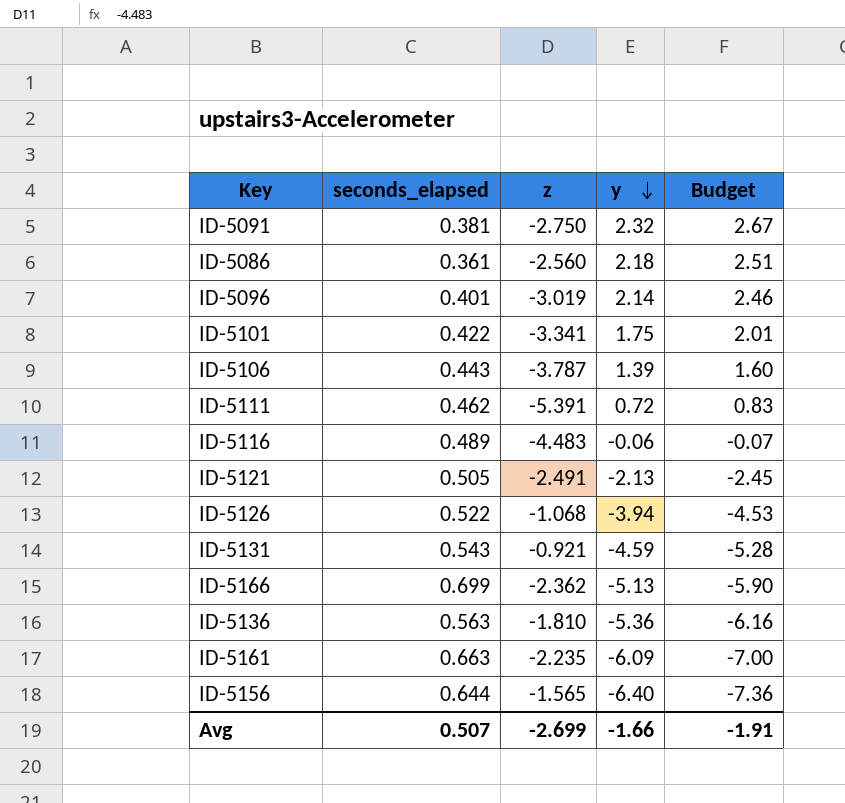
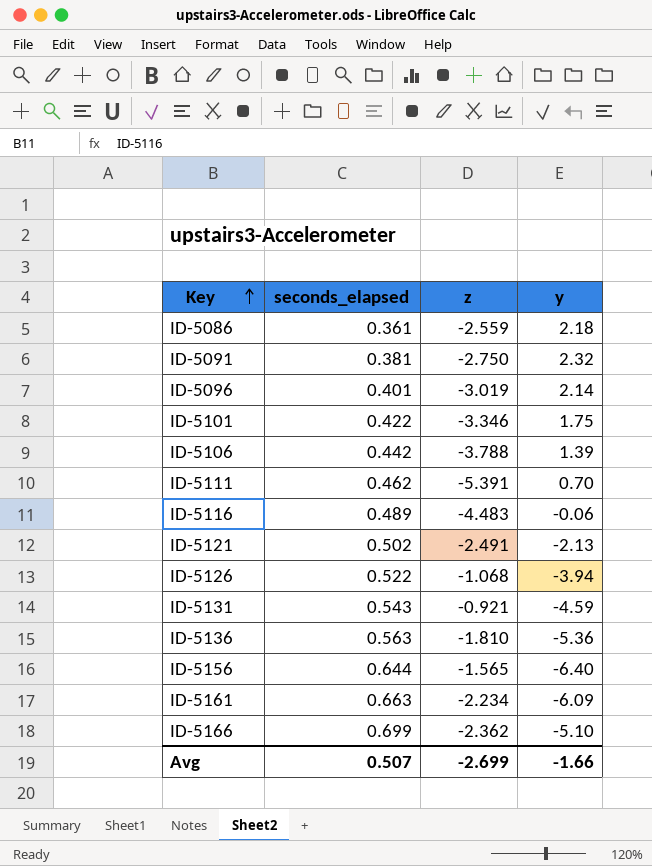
row order: y descending -> Key ascending
column Budget | formula: [y] * 1.15 -> none
ID-5086 | z: -2.560 -> -2.559
ID-5101 | z: -3.341 -> -3.346
ID-5106 | seconds_elapsed: 0.443 -> 0.442
ID-5106 | z: -3.787 -> -3.788
ID-5111 | y: 0.72 -> 0.70
ID-5121 | seconds_elapsed: 0.505 -> 0.502
ID-5161 | z: -2.235 -> -2.234
ID-5166 | y: -5.13 -> -5.10

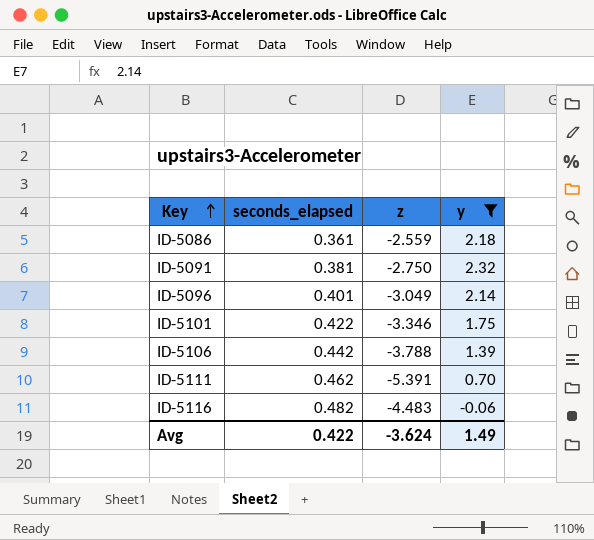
filter: none -> y >= -0.06
ID-5096 | z: -3.019 -> -3.049
ID-5116 | seconds_elapsed: 0.489 -> 0.482
Avg | seconds_elapsed: 0.507 -> 0.422
Avg | z: -2.699 -> -3.624
Avg | y: -1.66 -> 1.49

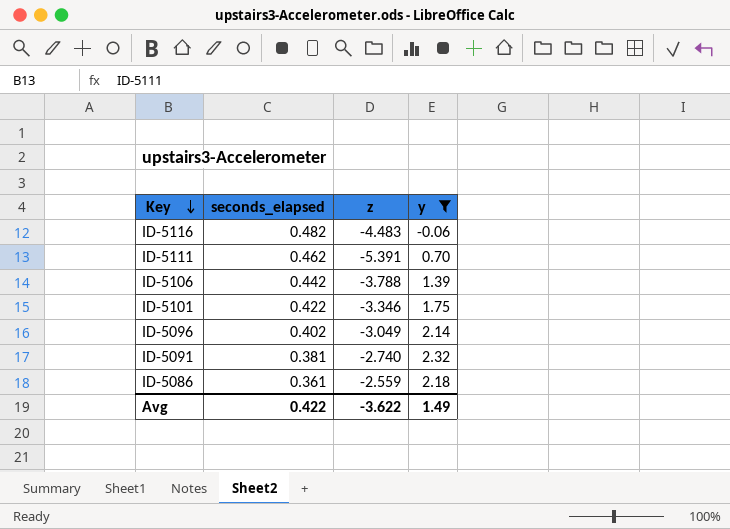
row order: Key ascending -> Key descending
ID-5096 | seconds_elapsed: 0.401 -> 0.402
ID-5091 | z: -2.750 -> -2.740
Avg | z: -3.624 -> -3.622

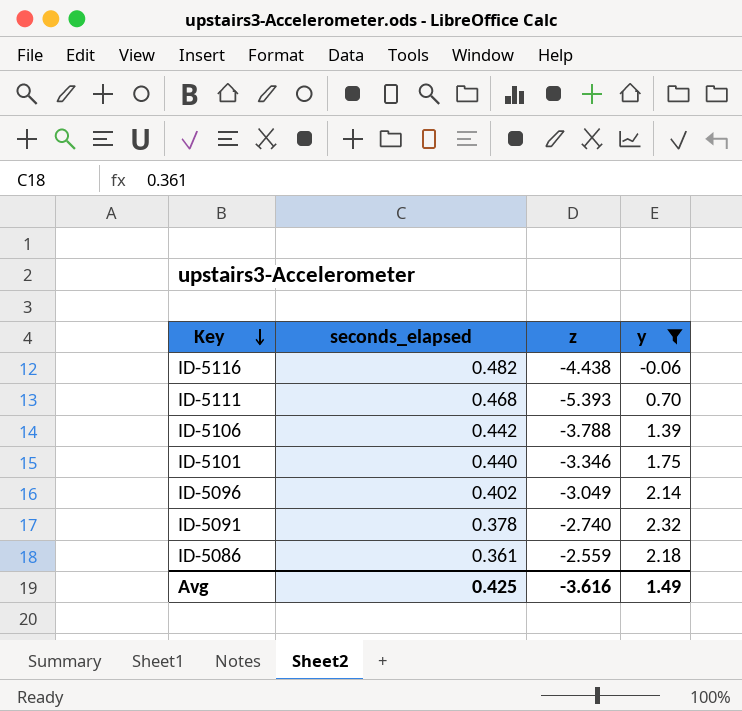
ID-5116 | z: -4.483 -> -4.438
ID-5111 | seconds_elapsed: 0.462 -> 0.468
ID-5111 | z: -5.391 -> -5.393
ID-5101 | seconds_elapsed: 0.422 -> 0.440
ID-5091 | seconds_elapsed: 0.381 -> 0.378
Avg | seconds_elapsed: 0.422 -> 0.425
Avg | z: -3.622 -> -3.616

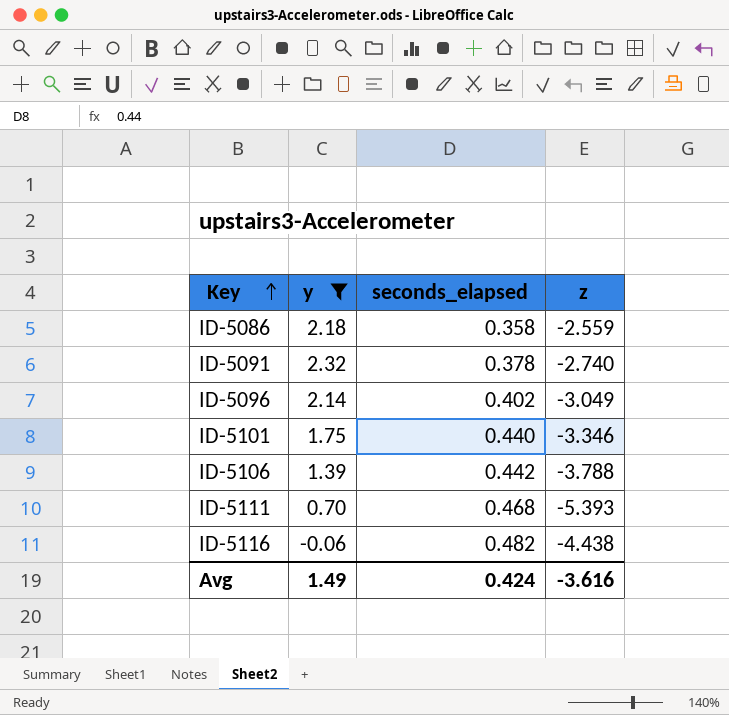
row order: Key descending -> Key ascending
column y | position: 4 -> 2
ID-5086 | seconds_elapsed: 0.361 -> 0.358
Avg | seconds_elapsed: 0.425 -> 0.424

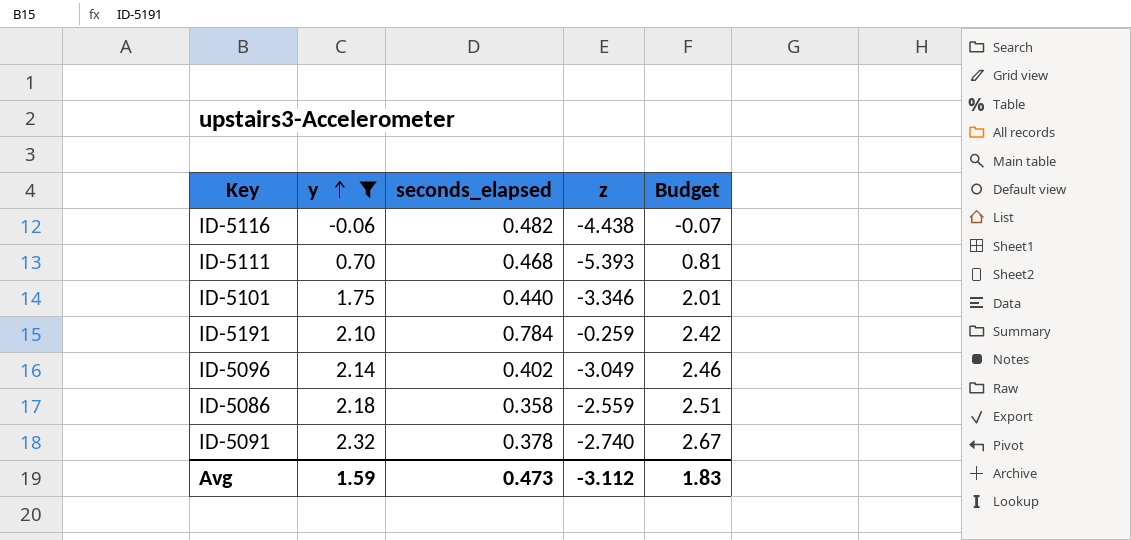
row order: Key ascending -> y ascending
column Budget | formula: none -> [y] * 1.15
row ID-5106: 1.39 | 0.442 | -3.788 -> none
row ID-5191: none -> 2.10 | 0.784 | -0.259 | 2.42
Avg | y: 1.49 -> 1.59
Avg | seconds_elapsed: 0.424 -> 0.473
Avg | z: -3.616 -> -3.112

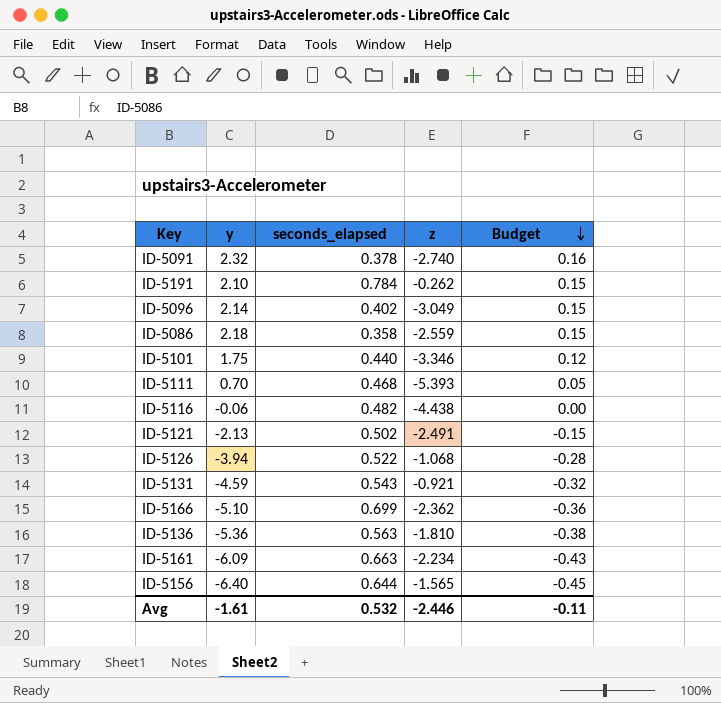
filter: y >= -0.06 -> none
row order: y ascending -> Budget descending
column Budget | formula: [y] * 1.15 -> [y] * 0.07
ID-5191 | z: -0.259 -> -0.262
Avg | y: 1.59 -> -1.61
Avg | seconds_elapsed: 0.473 -> 0.532
Avg | z: -3.112 -> -2.446
Avg | Budget: 1.83 -> -0.11

